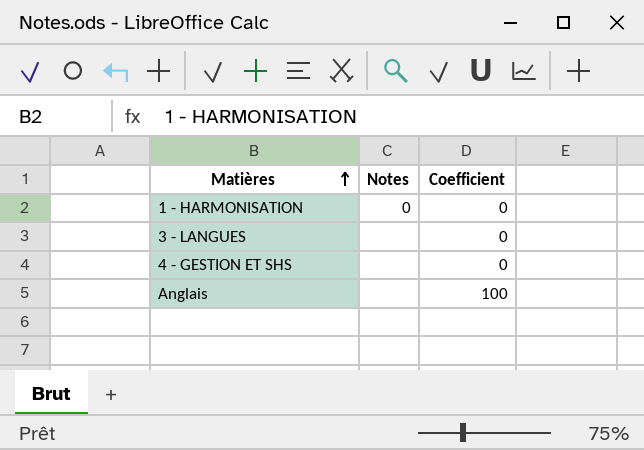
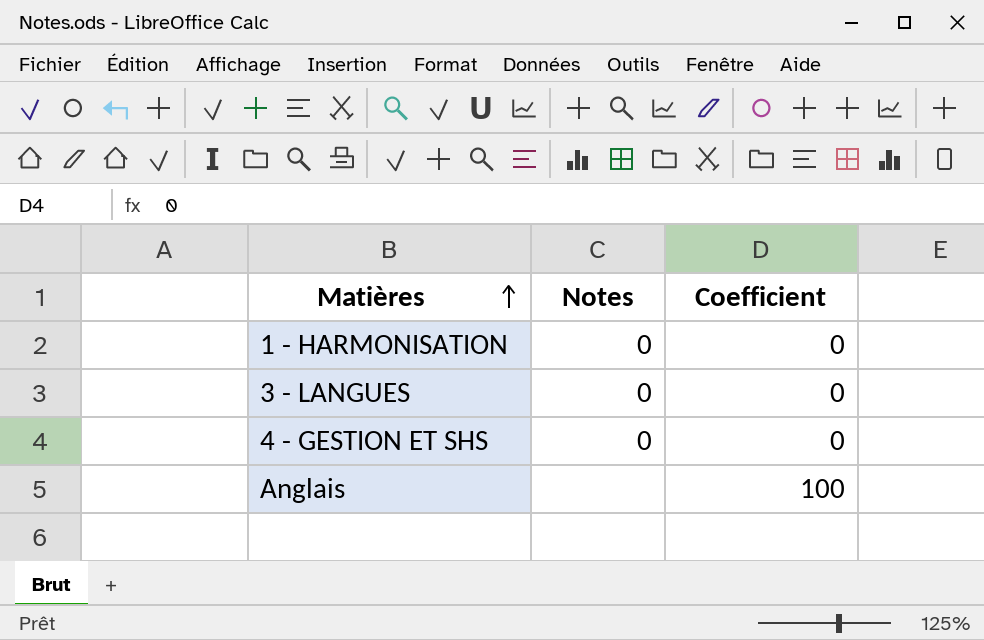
3 - LANGUES | Notes: none -> 0
4 - GESTION ET SHS | Notes: none -> 0

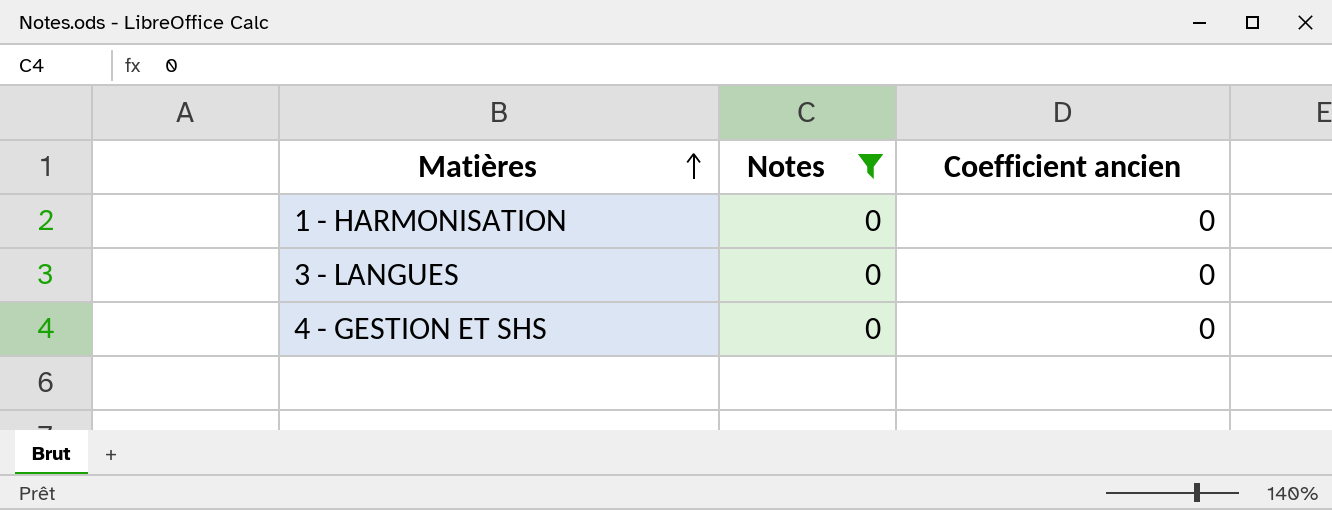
filter: none -> Notes = 0
column name: Coefficient -> Coefficient ancien

